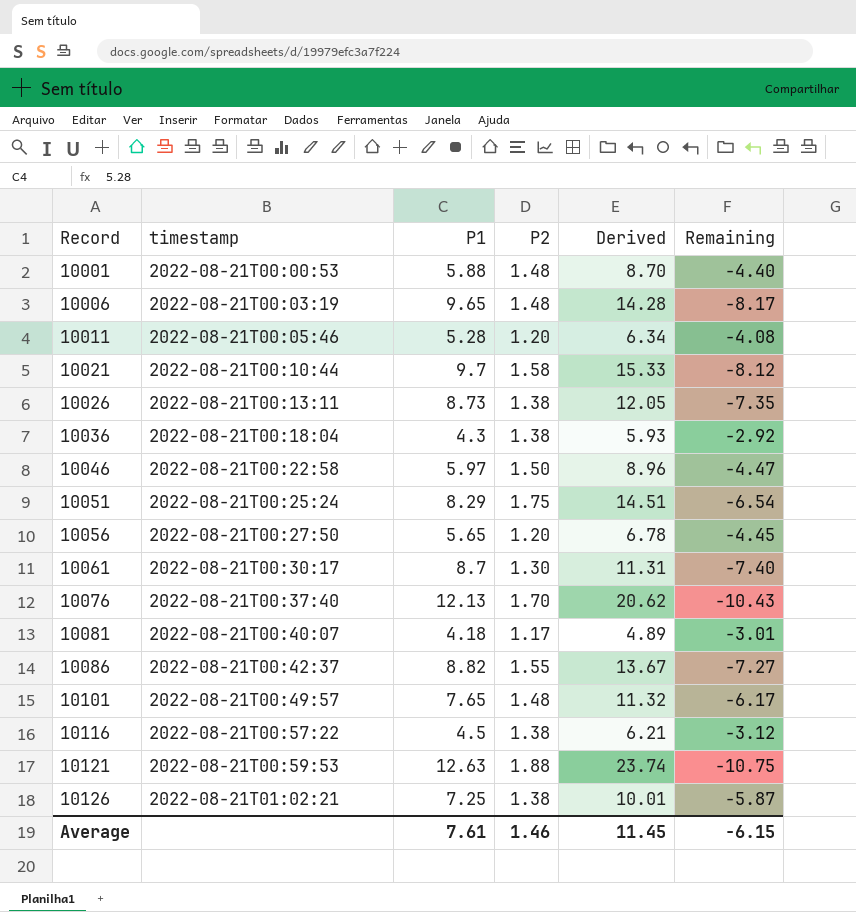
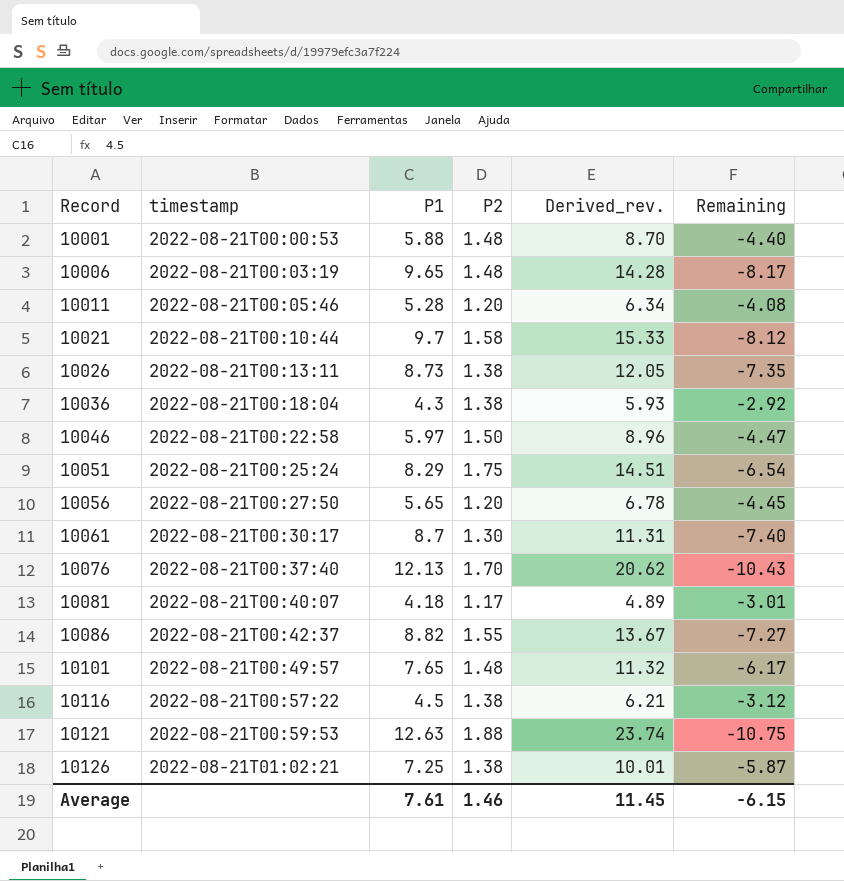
column name: Derived -> Derived_rev.

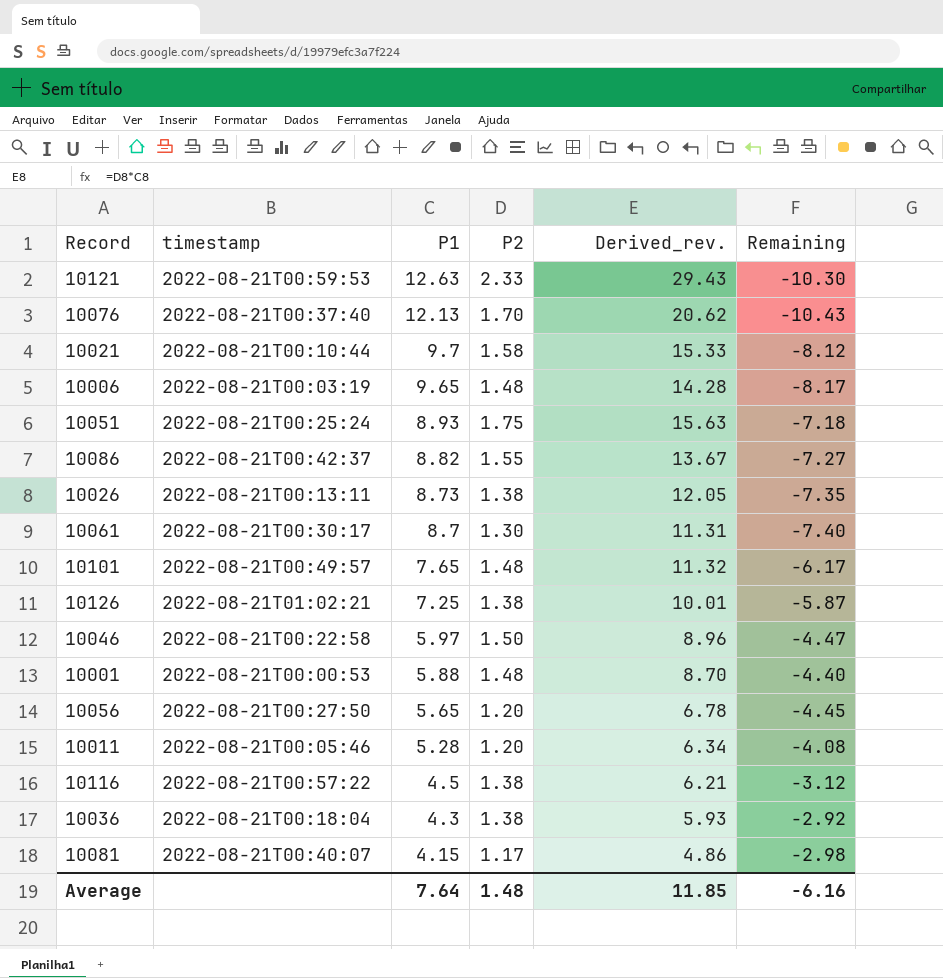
row order: Record ascending -> P1 descending
10121 | P2: 1.88 -> 2.33
10121 | Derived_rev.: 23.74 -> 29.43
10121 | Remaining: -10.75 -> -10.30
10051 | P1: 8.29 -> 8.93
10051 | Derived_rev.: 14.51 -> 15.63
10051 | Remaining: -6.54 -> -7.18
10081 | P1: 4.18 -> 4.15
10081 | Derived_rev.: 4.89 -> 4.86
10081 | Remaining: -3.01 -> -2.98
Average | P1: 7.61 -> 7.64
Average | P2: 1.46 -> 1.48
Average | Derived_rev.: 11.45 -> 11.85
Average | Remaining: -6.15 -> -6.16

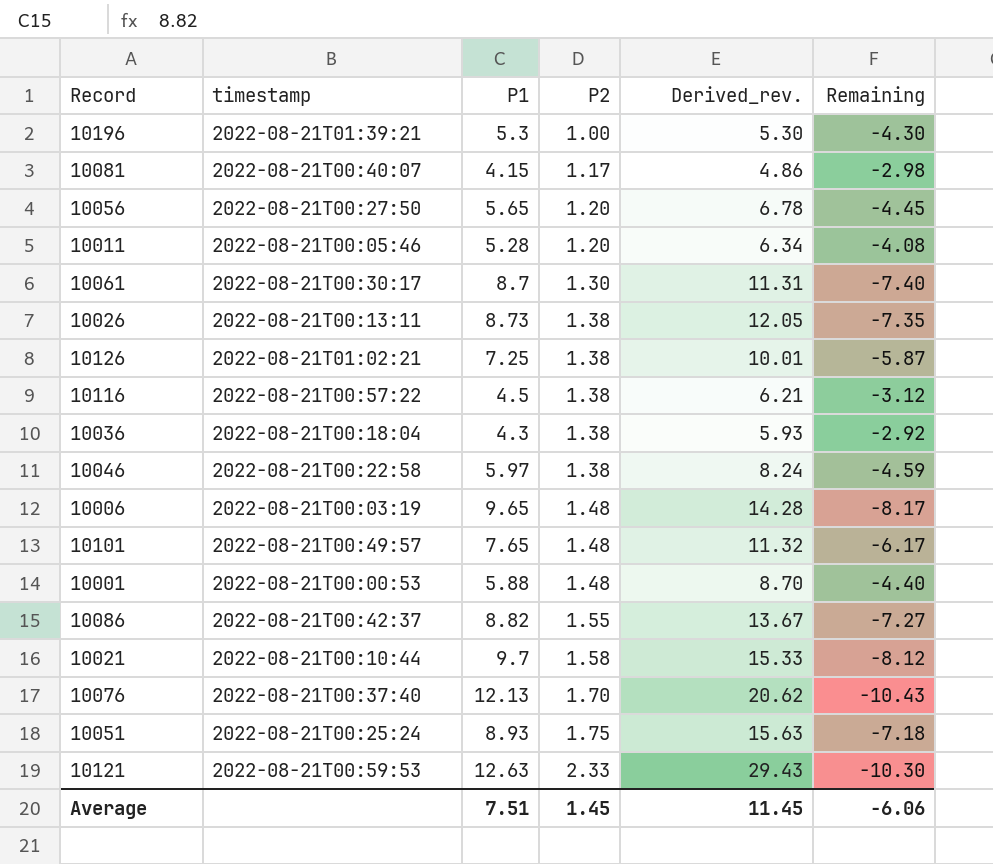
row order: P1 descending -> P2 ascending
row 10196: none -> 2022-08-21T01:39:21 | 5.3 | 1.00 | 5.30 | -4.30
10046 | P2: 1.50 -> 1.38
10046 | Derived_rev.: 8.96 -> 8.24
10046 | Remaining: -4.47 -> -4.59
Average | P1: 7.64 -> 7.51
Average | P2: 1.48 -> 1.45
Average | Derived_rev.: 11.85 -> 11.45
Average | Remaining: -6.16 -> -6.06

